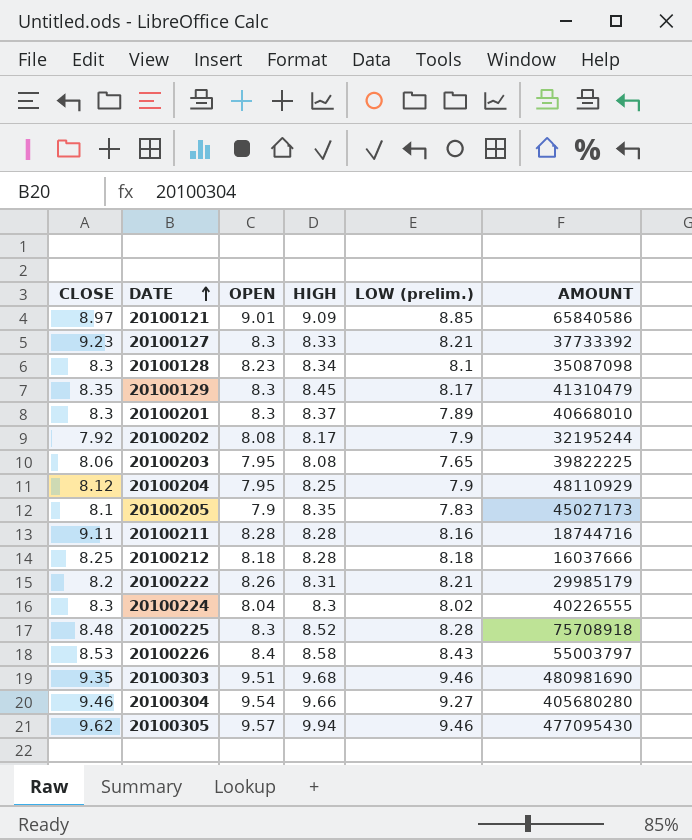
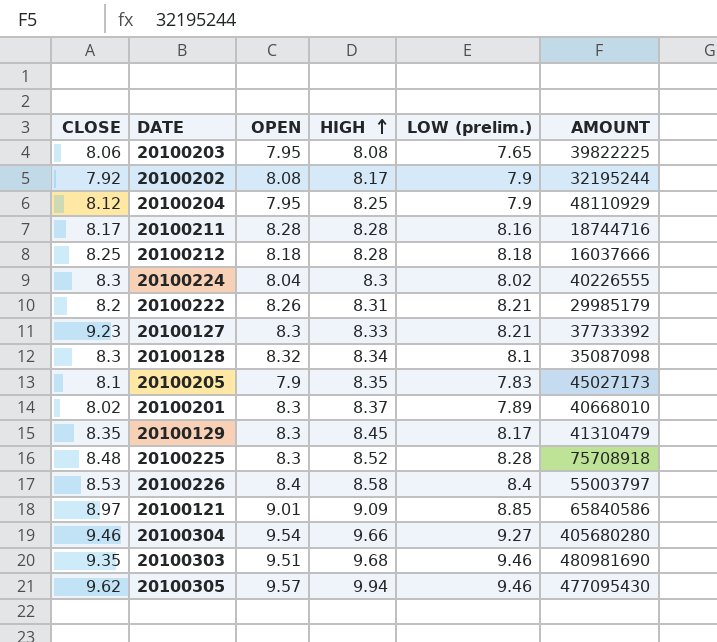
row order: DATE ascending -> HIGH ascending
20100211 | CLOSE: 9.11 -> 8.17
20100128 | OPEN: 8.23 -> 8.32
20100201 | CLOSE: 8.3 -> 8.02
20100226 | LOW (prelim.): 8.43 -> 8.4

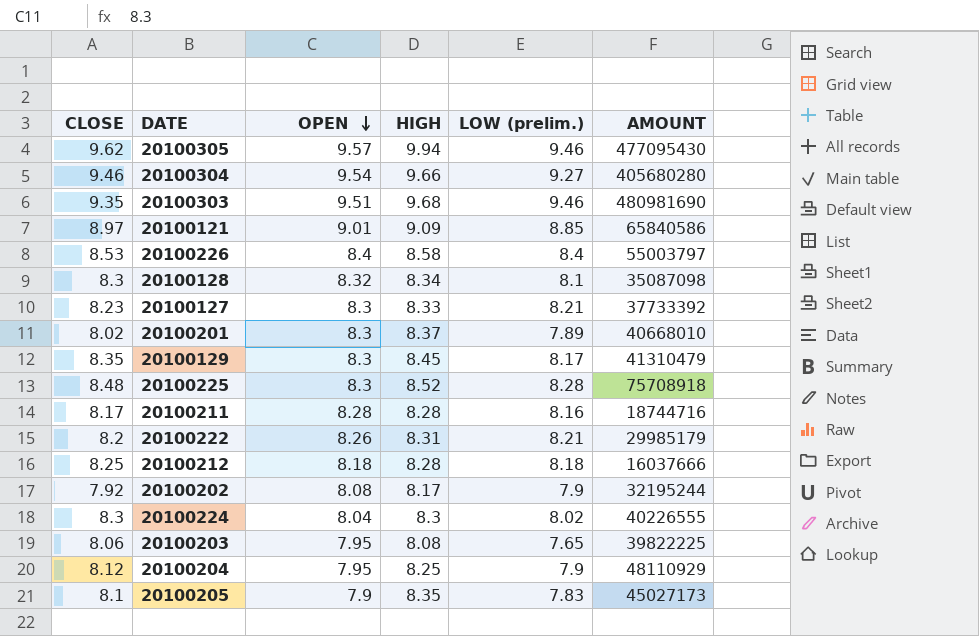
row order: HIGH ascending -> OPEN descending
20100127 | CLOSE: 9.23 -> 8.23

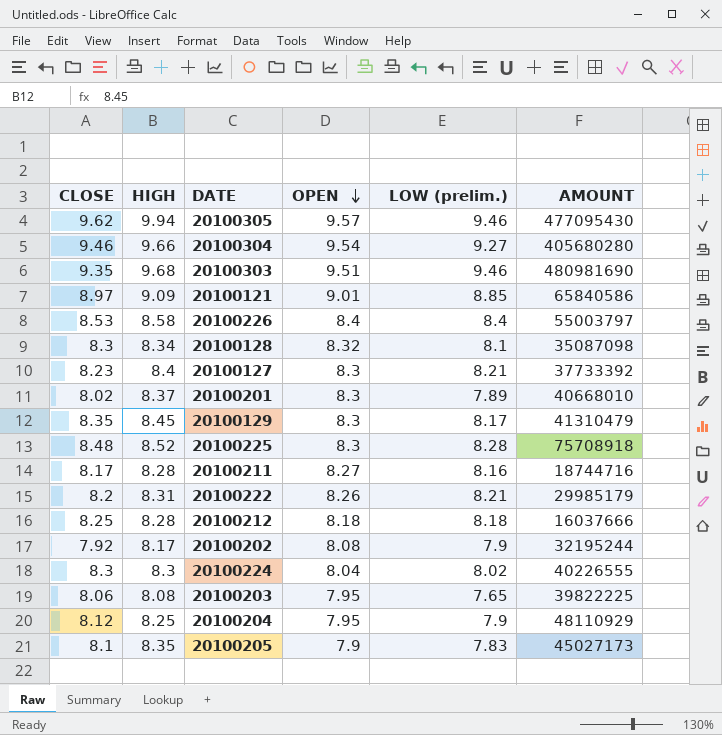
column HIGH | position: 4 -> 2
20100127 | HIGH: 8.33 -> 8.4
20100211 | OPEN: 8.28 -> 8.27

